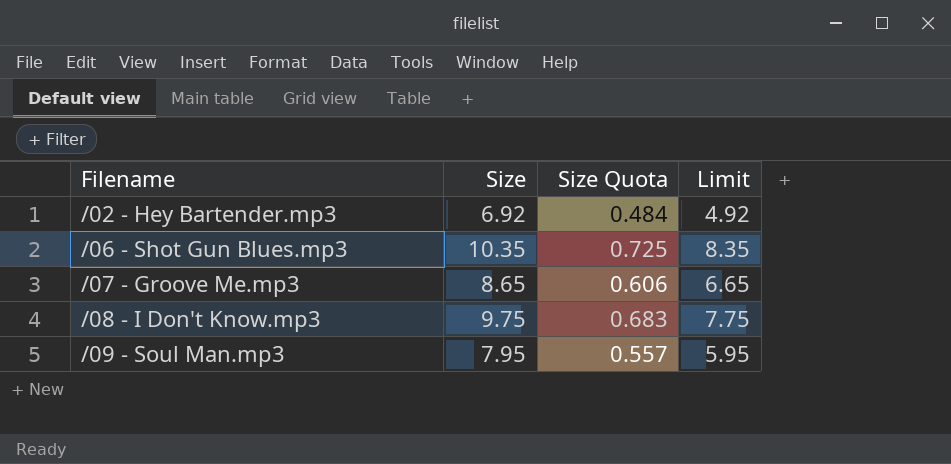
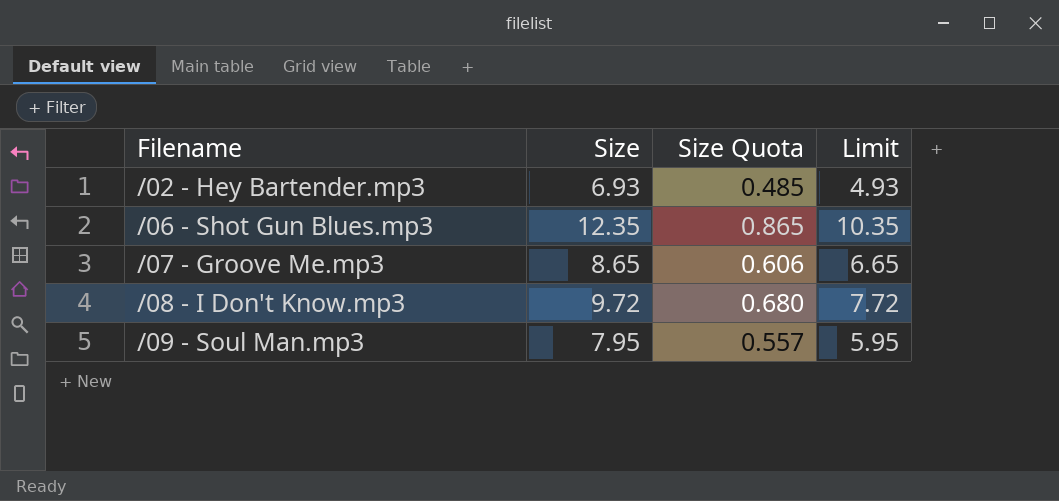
/02 - Hey Bartender.mp3 | Size: 6.92 -> 6.93
/02 - Hey Bartender.mp3 | Size Quota: 0.484 -> 0.485
/02 - Hey Bartender.mp3 | Limit: 4.92 -> 4.93
/06 - Shot Gun Blues.mp3 | Size: 10.35 -> 12.35
/06 - Shot Gun Blues.mp3 | Size Quota: 0.725 -> 0.865
/06 - Shot Gun Blues.mp3 | Limit: 8.35 -> 10.35
/08 - I Don't Know.mp3 | Size: 9.75 -> 9.72
/08 - I Don't Know.mp3 | Size Quota: 0.683 -> 0.680
/08 - I Don't Know.mp3 | Limit: 7.75 -> 7.72

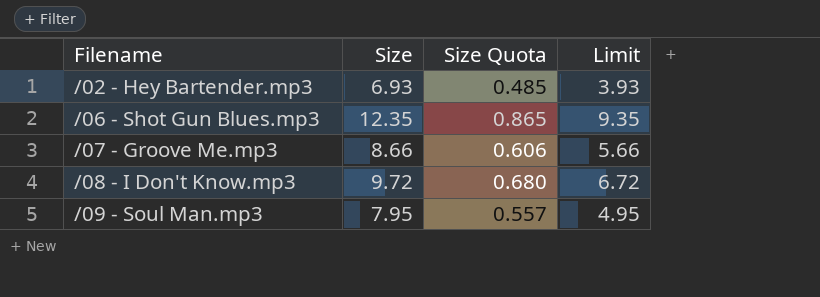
column Limit | formula: [Size] - 2 -> [Size] - 3
/07 - Groove Me.mp3 | Size: 8.65 -> 8.66

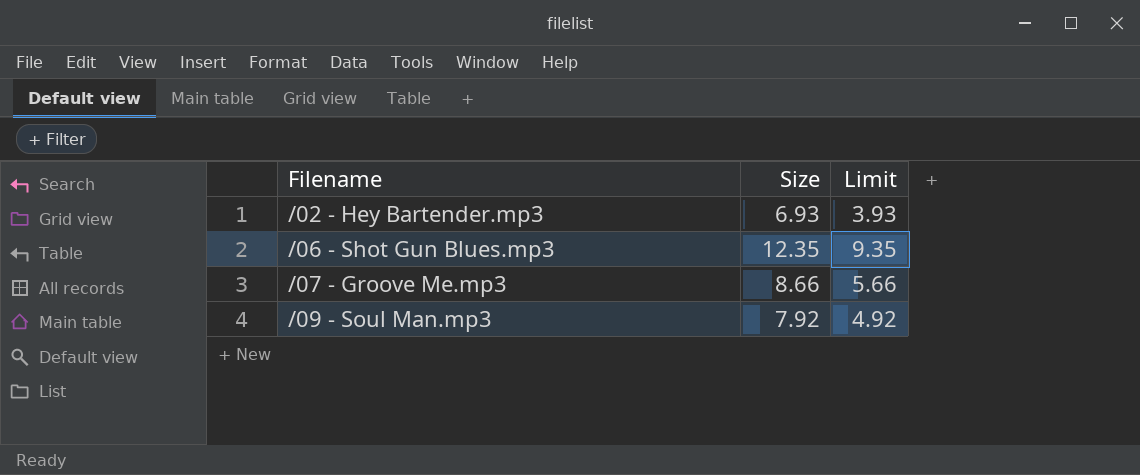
column Size Quota | formula: [Size] * 0.07 -> none
row /08 - I Don't Know.mp3: 9.72 | 0.680 | 6.72 -> none
/09 - Soul Man.mp3 | Size: 7.95 -> 7.92
/09 - Soul Man.mp3 | Limit: 4.95 -> 4.92

